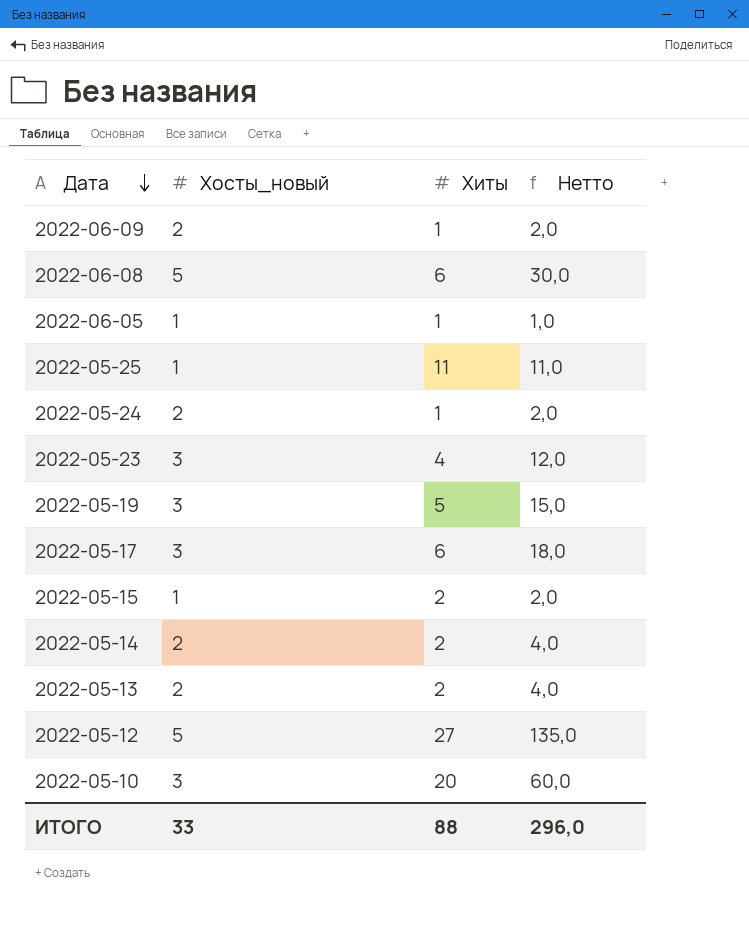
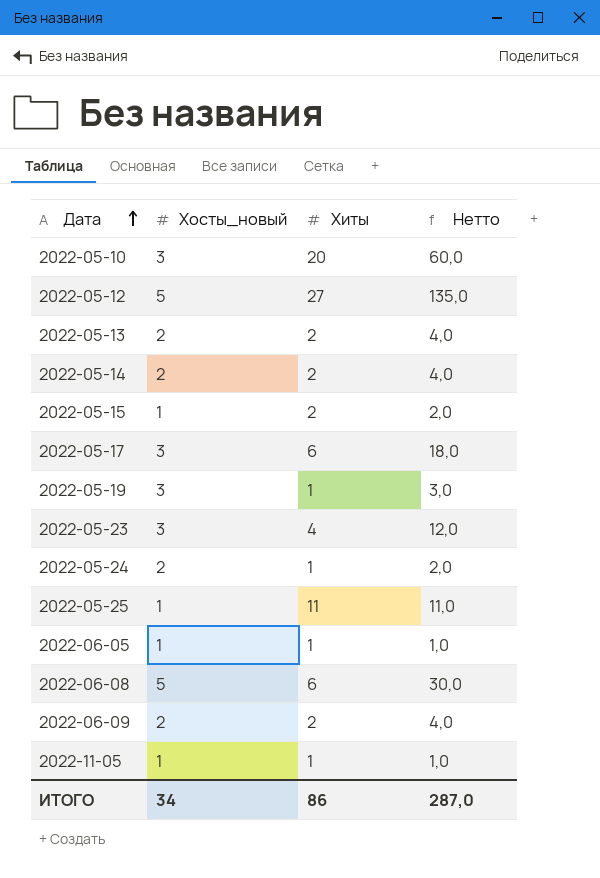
row order: Дата descending -> Дата ascending
2022-05-19 | Хиты: 5 -> 1
2022-05-19 | Нетто: 15,0 -> 3,0
2022-06-09 | Хиты: 1 -> 2
2022-06-09 | Нетто: 2,0 -> 4,0
row 2022-11-05: none -> 1 | 1 | 1,0
ИТОГО | Хосты_новый: 33 -> 34
ИТОГО | Хиты: 88 -> 86
ИТОГО | Нетто: 296,0 -> 287,0

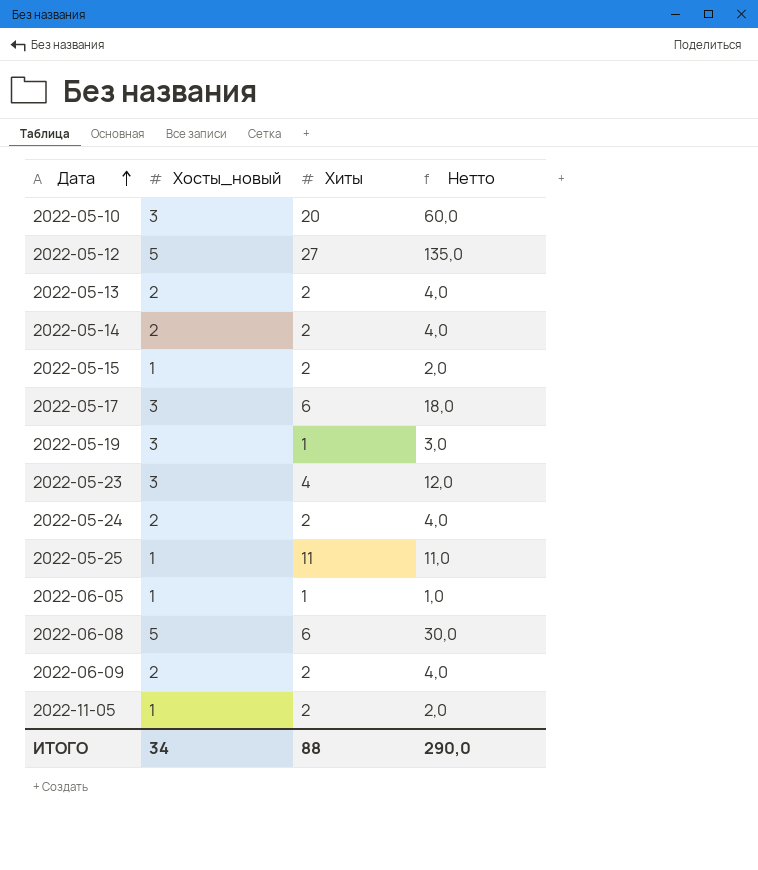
2022-05-24 | Хиты: 1 -> 2
2022-05-24 | Нетто: 2,0 -> 4,0
2022-11-05 | Хиты: 1 -> 2
2022-11-05 | Нетто: 1,0 -> 2,0
ИТОГО | Хиты: 86 -> 88
ИТОГО | Нетто: 287,0 -> 290,0

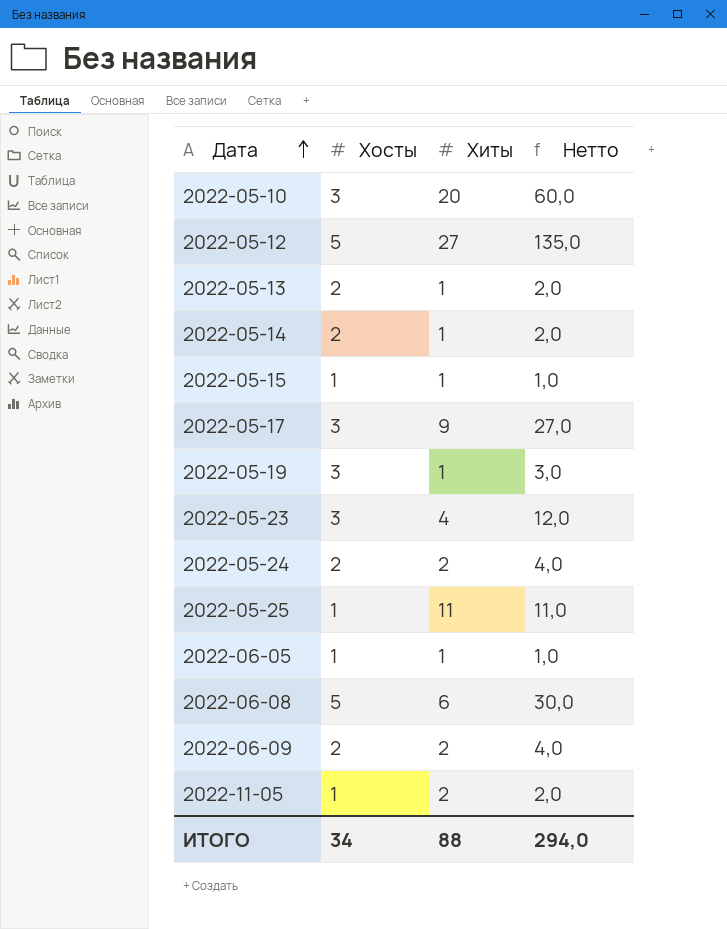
column name: Хосты_новый -> Хосты
2022-05-13 | Хиты: 2 -> 1
2022-05-13 | Нетто: 4,0 -> 2,0
2022-05-14 | Хиты: 2 -> 1
2022-05-14 | Нетто: 4,0 -> 2,0
2022-05-15 | Хиты: 2 -> 1
2022-05-15 | Нетто: 2,0 -> 1,0
2022-05-17 | Хиты: 6 -> 9
2022-05-17 | Нетто: 18,0 -> 27,0
ИТОГО | Нетто: 290,0 -> 294,0

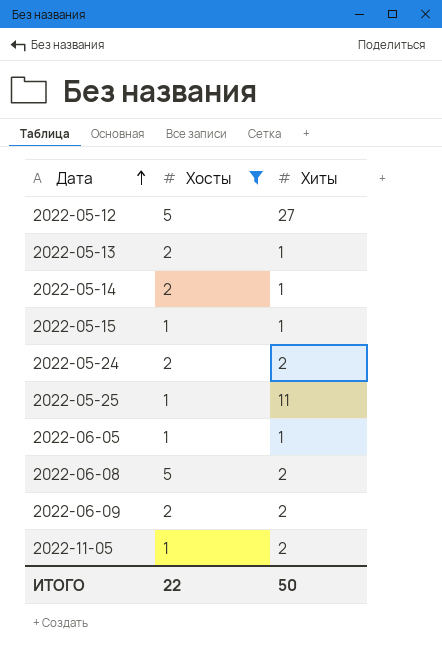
filter: none -> Хосты != 3
column Нетто | formula: [Хосты] * [Хиты] -> none
2022-06-08 | Хиты: 6 -> 2
ИТОГО | Хосты: 34 -> 22
ИТОГО | Хиты: 88 -> 50

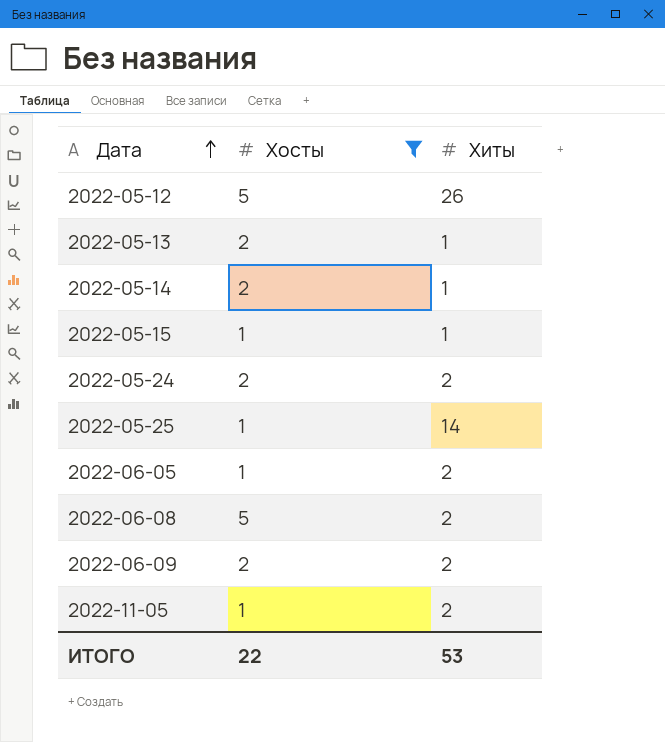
2022-05-12 | Хиты: 27 -> 26
2022-05-25 | Хиты: 11 -> 14
2022-06-05 | Хиты: 1 -> 2
ИТОГО | Хиты: 50 -> 53

